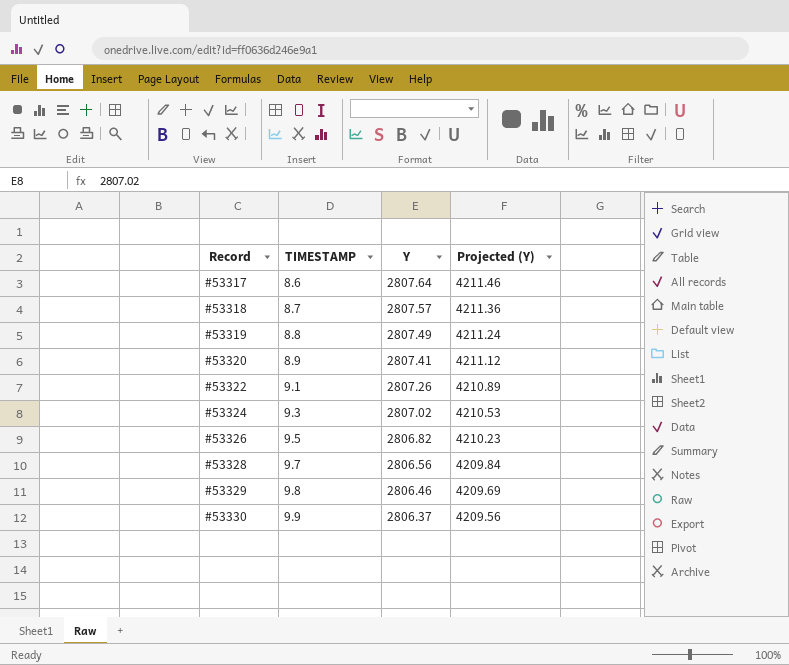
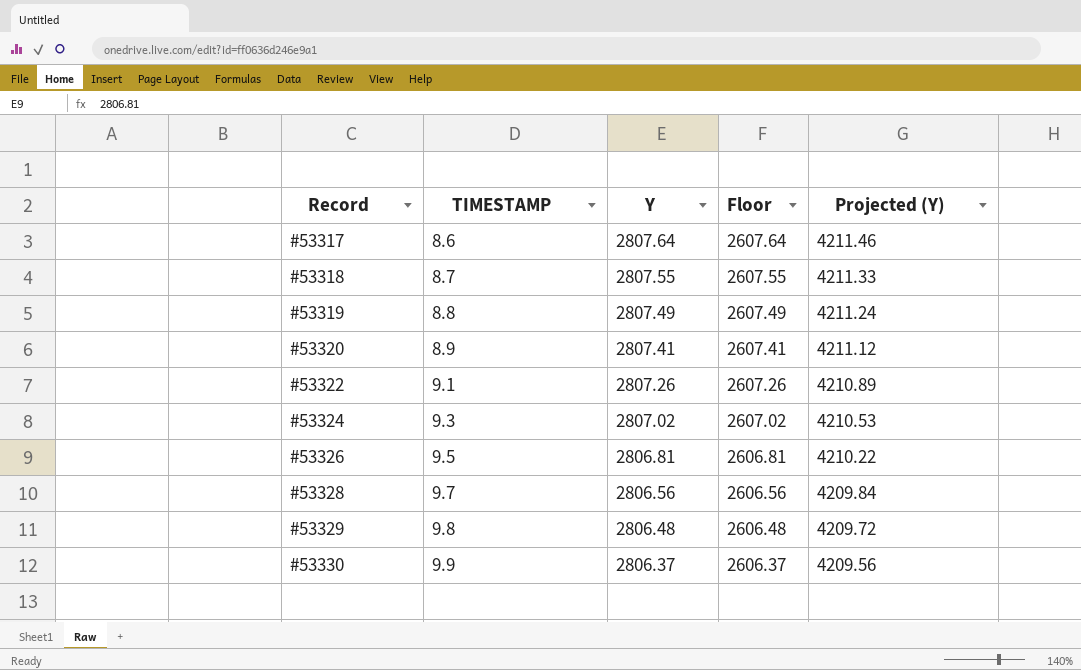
column Floor | formula: none -> [Y] - 200
#53318 | Y: 2807.57 -> 2807.55
#53318 | Projected (Y): 4211.36 -> 4211.33
#53326 | Y: 2806.82 -> 2806.81
#53326 | Projected (Y): 4210.23 -> 4210.22
#53329 | Y: 2806.46 -> 2806.48
#53329 | Projected (Y): 4209.69 -> 4209.72

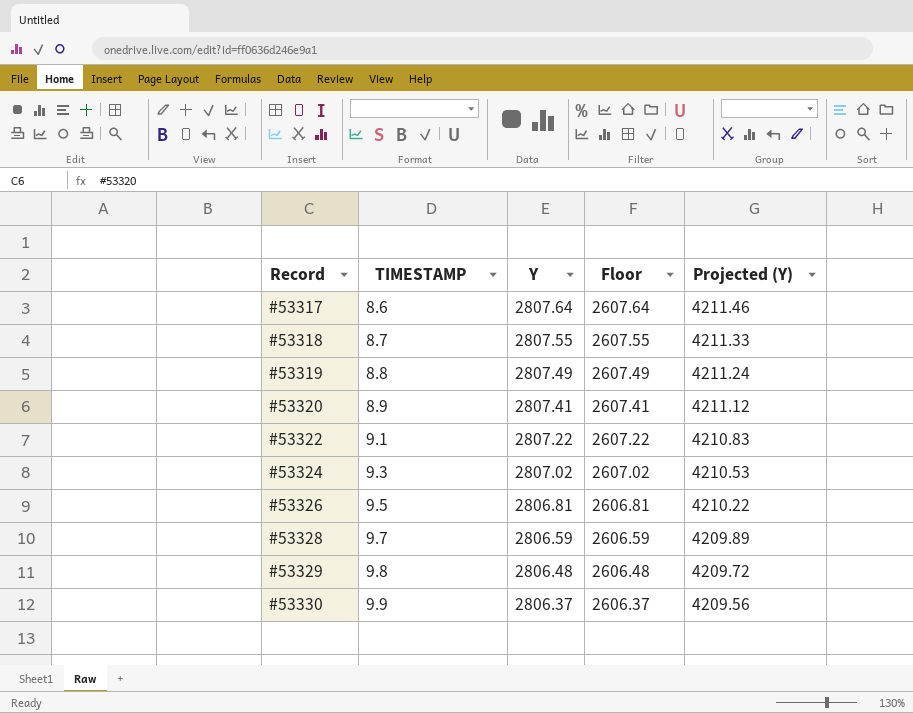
#53322 | Y: 2807.26 -> 2807.22
#53322 | Floor: 2607.26 -> 2607.22
#53322 | Projected (Y): 4210.89 -> 4210.83
#53328 | Y: 2806.56 -> 2806.59
#53328 | Floor: 2606.56 -> 2606.59
#53328 | Projected (Y): 4209.84 -> 4209.89

